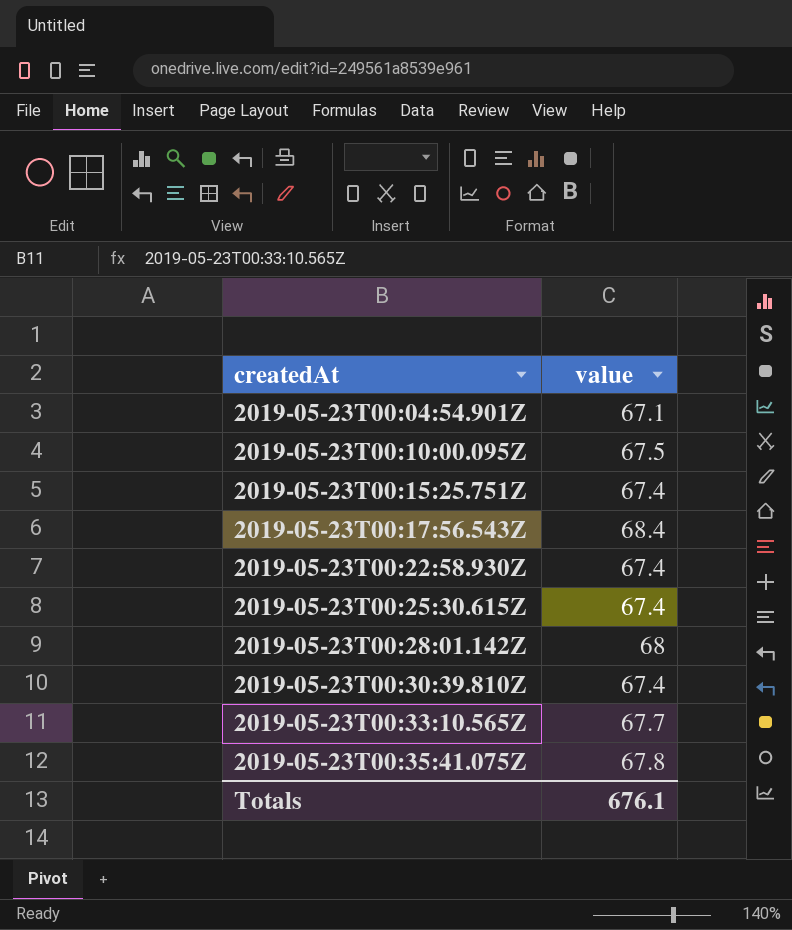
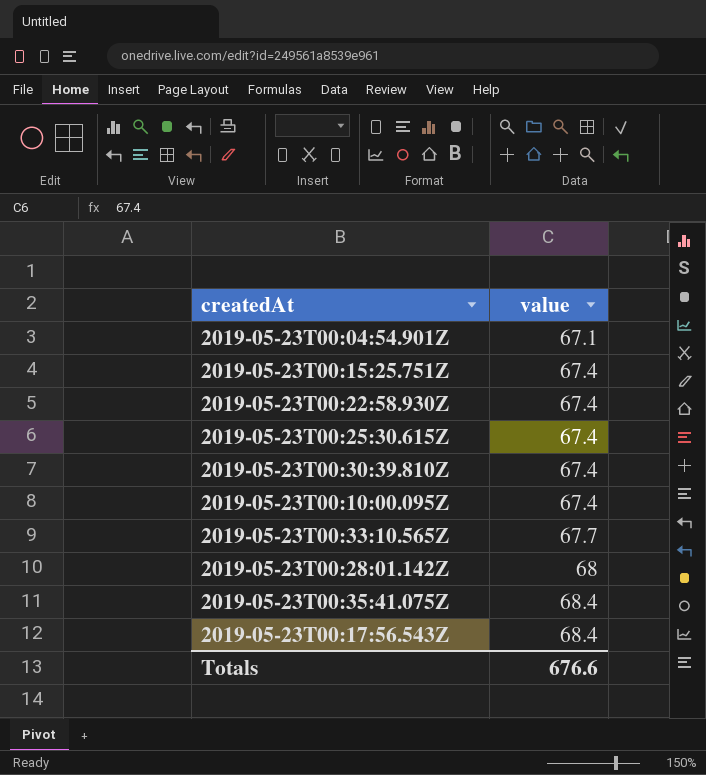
row order: createdAt ascending -> value ascending
2019-05-23T00:10:00.095Z | value: 67.5 -> 67.4
2019-05-23T00:35:41.075Z | value: 67.8 -> 68.4
Totals | value: 676.1 -> 676.6

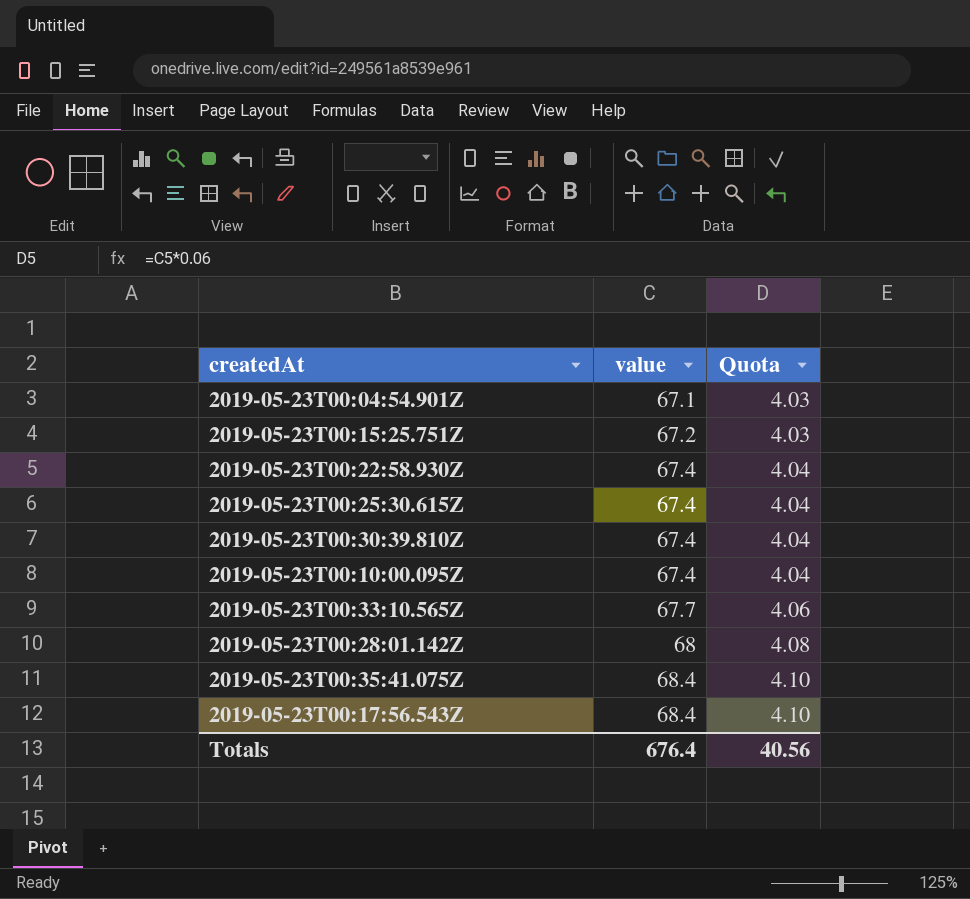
column Quota | formula: none -> [value] * 0.06
2019-05-23T00:15:25.751Z | value: 67.4 -> 67.2
Totals | value: 676.6 -> 676.4

